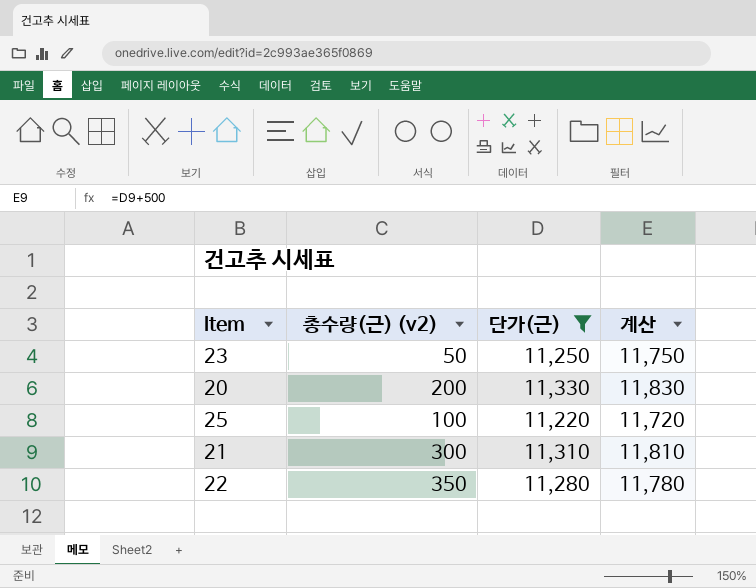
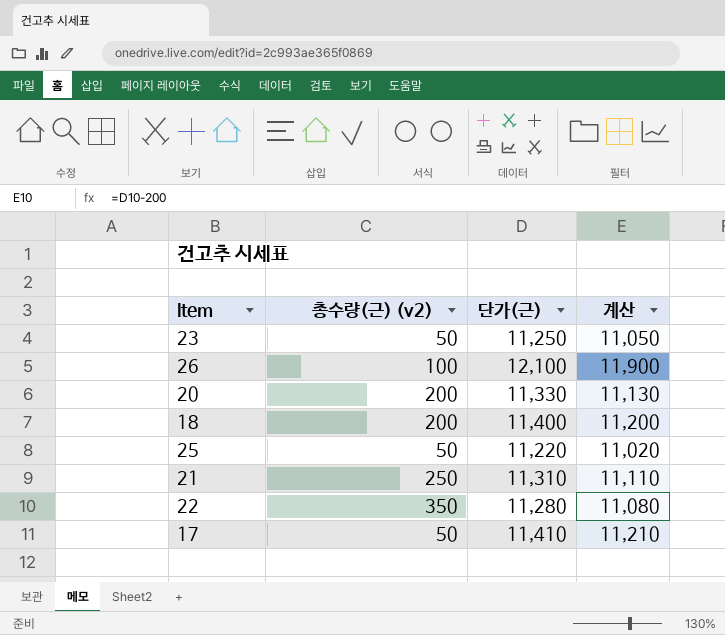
filter: 단가(근) <= 11,330 -> none
column 계산 | formula: [단가(근)] + 500 -> [단가(근)] - 200
25 | 총수량(근) (v2): 100 -> 50
21 | 총수량(근) (v2): 300 -> 250

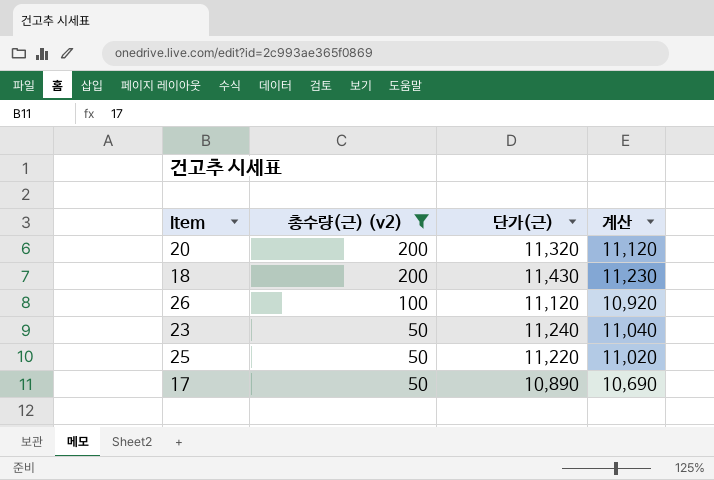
filter: none -> 총수량(근) (v2) <= 200
row order: none -> 총수량(근) (v2) descending
20 | 단가(근): 11,330 -> 11,320
20 | 계산: 11,130 -> 11,120
18 | 단가(근): 11,400 -> 11,430
18 | 계산: 11,200 -> 11,230
26 | 단가(근): 12,100 -> 11,120
26 | 계산: 11,900 -> 10,920
23 | 단가(근): 11,250 -> 11,240
23 | 계산: 11,050 -> 11,040
17 | 단가(근): 11,410 -> 10,890
17 | 계산: 11,210 -> 10,690

